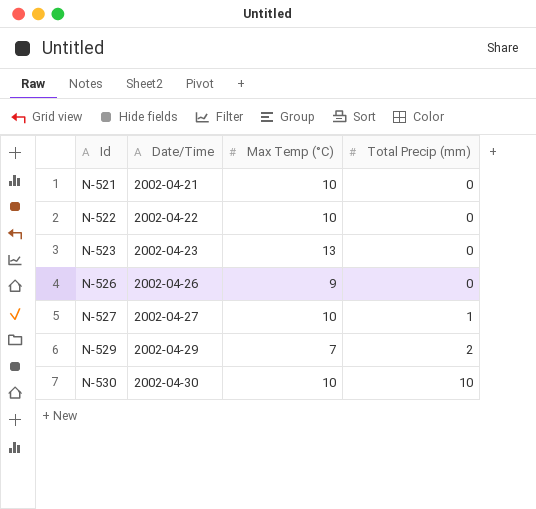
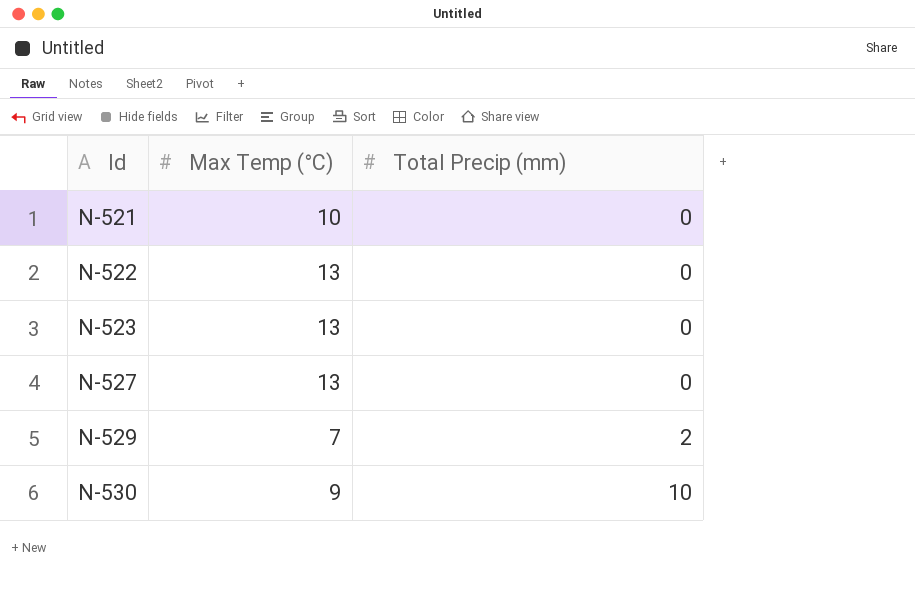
column Date/Time | position: 2 -> none
row N-526: 2002-04-26 | 9 | 0 -> none
N-522 | Max Temp (°C): 10 -> 13
N-527 | Max Temp (°C): 10 -> 13
N-527 | Total Precip (mm): 1 -> 0
N-530 | Max Temp (°C): 10 -> 9

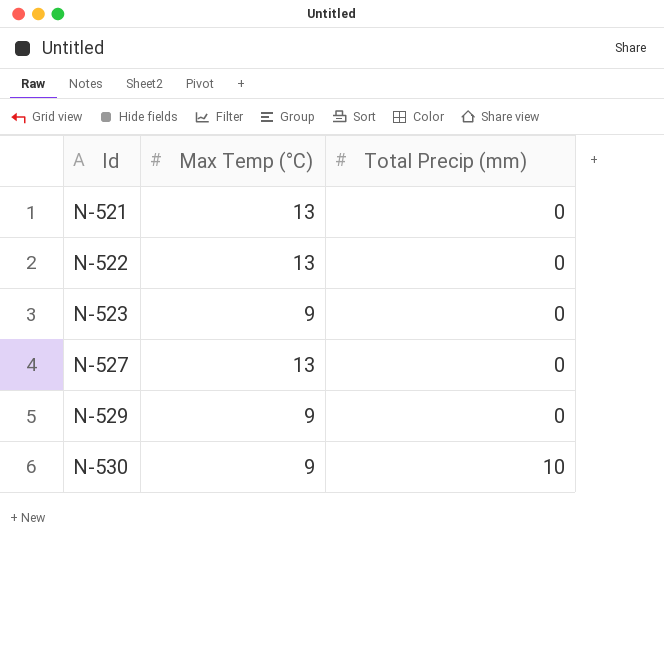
N-521 | Max Temp (°C): 10 -> 13
N-523 | Max Temp (°C): 13 -> 9
N-529 | Max Temp (°C): 7 -> 9
N-529 | Total Precip (mm): 2 -> 0

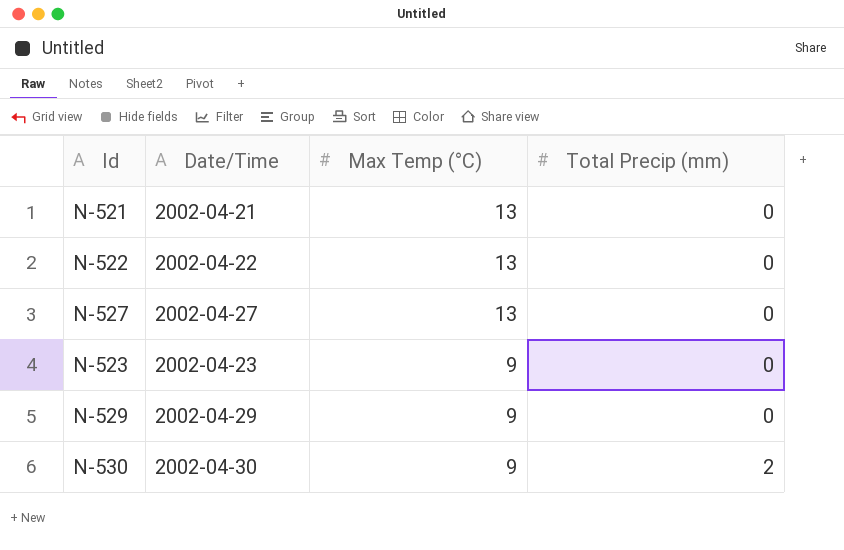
row order: Id ascending -> Max Temp (°C) descending
column Date/Time | position: none -> 2
N-530 | Total Precip (mm): 10 -> 2

